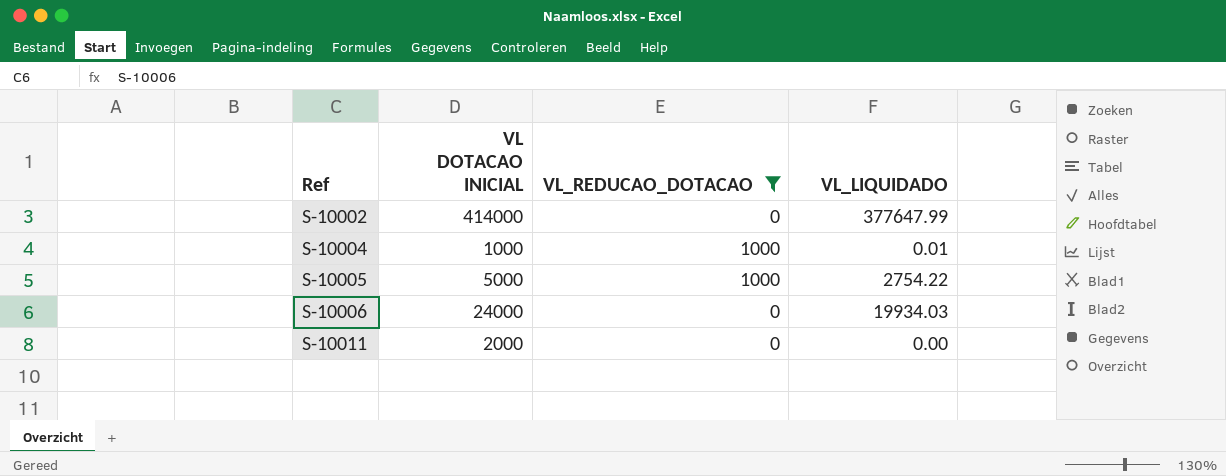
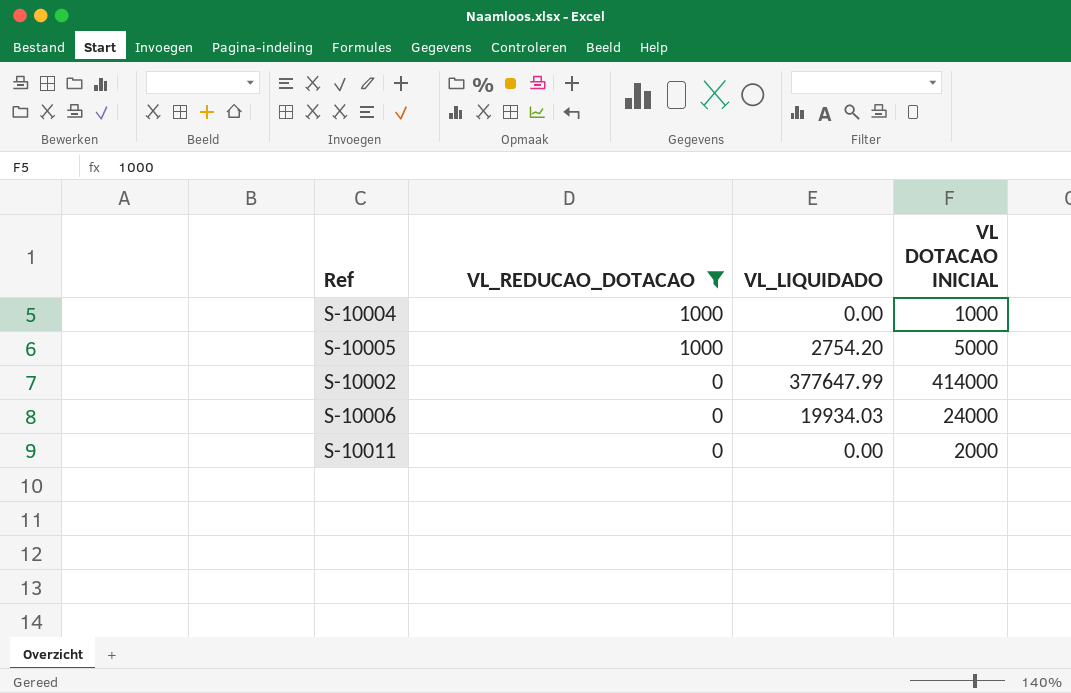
row order: Ref ascending -> VL_REDUCAO_DOTACAO descending
column VL DOTACAO INICIAL | position: 2 -> 4
S-10004 | VL_LIQUIDADO: 0.01 -> 0.00
S-10005 | VL_LIQUIDADO: 2754.22 -> 2754.20

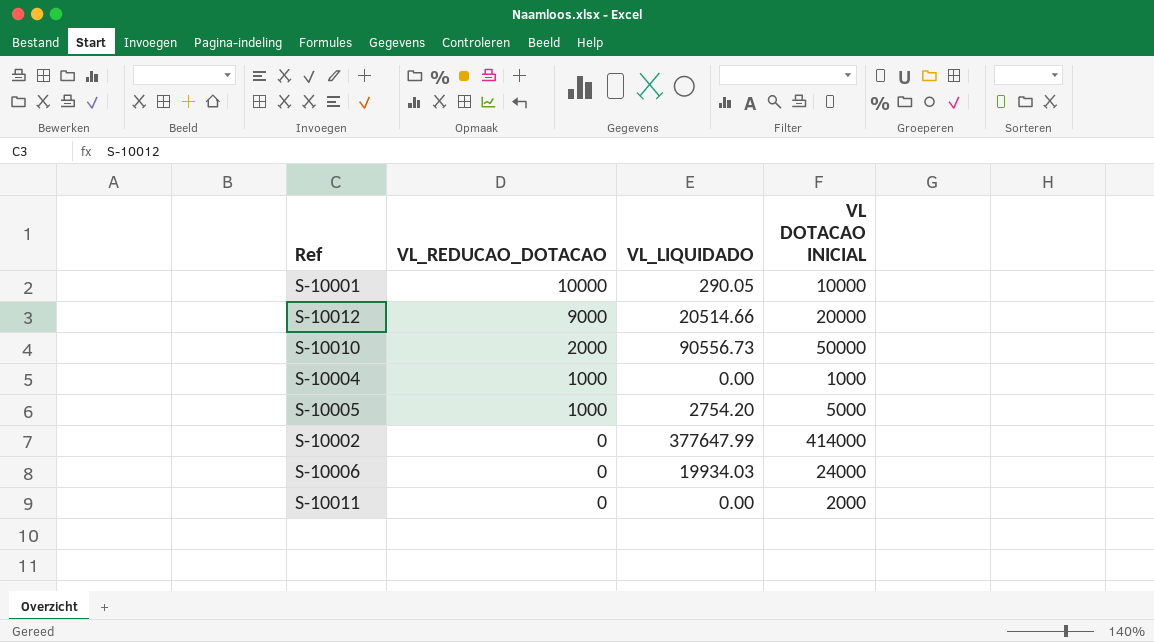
filter: VL_REDUCAO_DOTACAO <= 1000 -> none

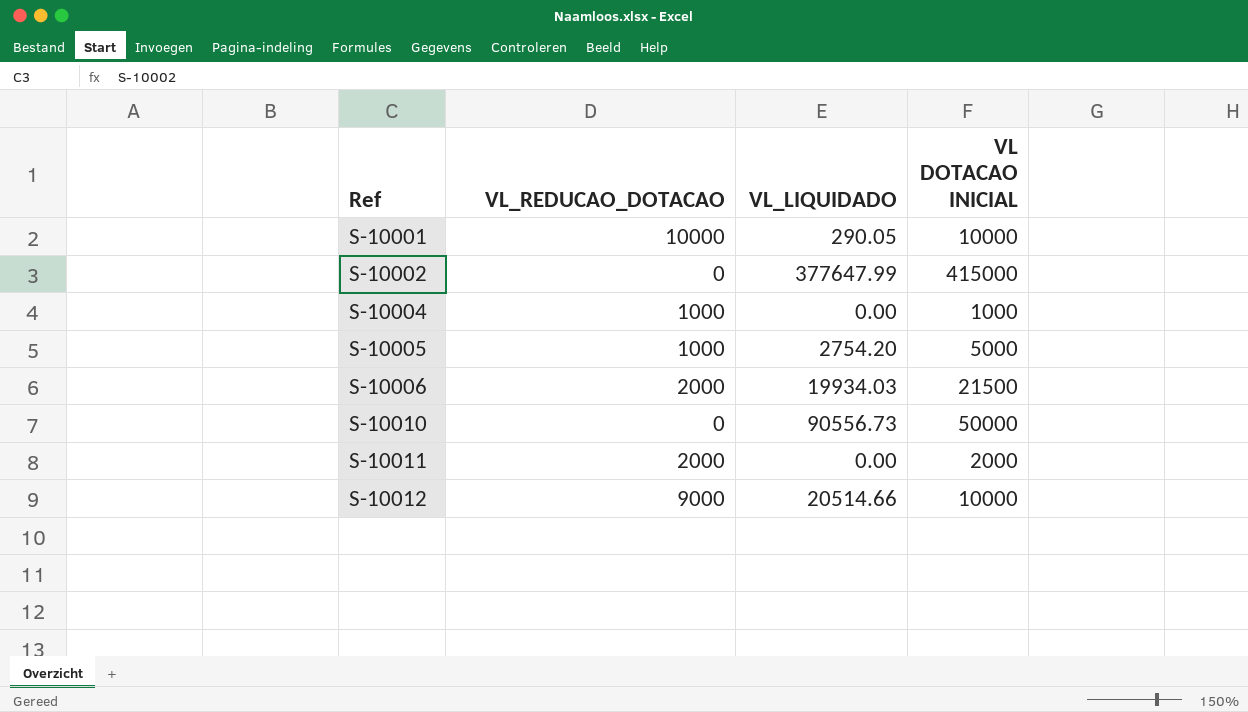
row order: VL_REDUCAO_DOTACAO descending -> Ref ascending
S-10002 | VL DOTACAO INICIAL: 414000 -> 415000
S-10006 | VL_REDUCAO_DOTACAO: 0 -> 2000
S-10006 | VL DOTACAO INICIAL: 24000 -> 21500
S-10010 | VL_REDUCAO_DOTACAO: 2000 -> 0
S-10011 | VL_REDUCAO_DOTACAO: 0 -> 2000
S-10012 | VL DOTACAO INICIAL: 20000 -> 10000

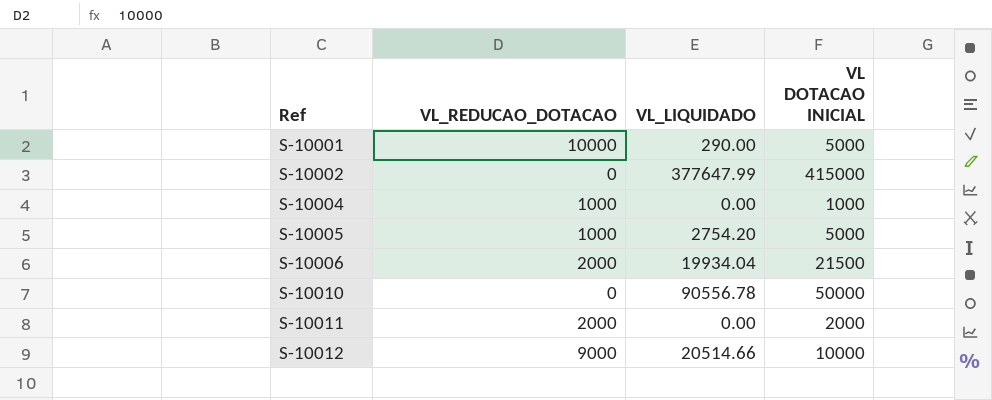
S-10001 | VL_LIQUIDADO: 290.05 -> 290.00
S-10001 | VL DOTACAO INICIAL: 10000 -> 5000
S-10006 | VL_LIQUIDADO: 19934.03 -> 19934.04
S-10010 | VL_LIQUIDADO: 90556.73 -> 90556.78

